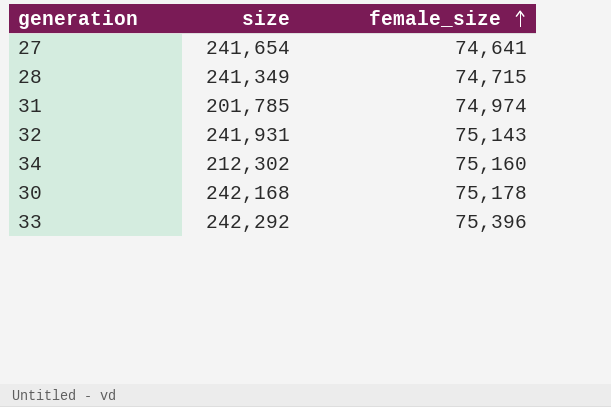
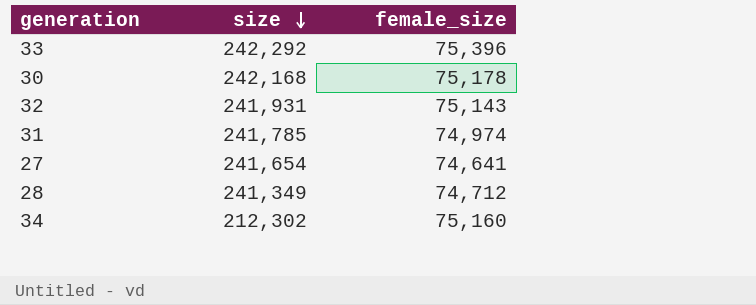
row order: female_size ascending -> size descending
31 | size: 201,785 -> 241,785
28 | female_size: 74,715 -> 74,712

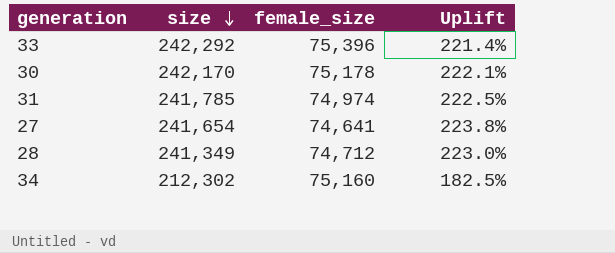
column Uplift | formula: none -> ([size] - [female_size]) / [female_size]
row 32: 241,931 | 75,143 -> none
30 | size: 242,168 -> 242,170

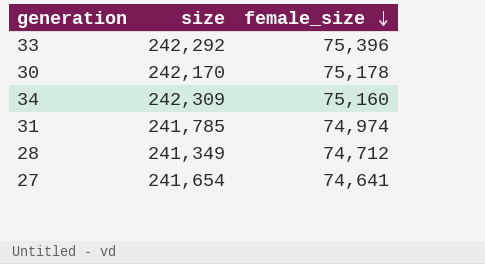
row order: size descending -> female_size descending
column Uplift | formula: ([size] - [female_size]) / [female_size] -> none
34 | size: 212,302 -> 242,309

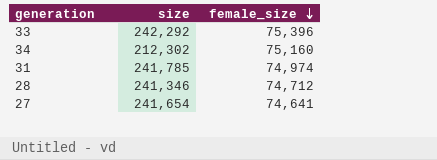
row 30: 242,170 | 75,178 -> none
34 | size: 242,309 -> 212,302
28 | size: 241,349 -> 241,346

